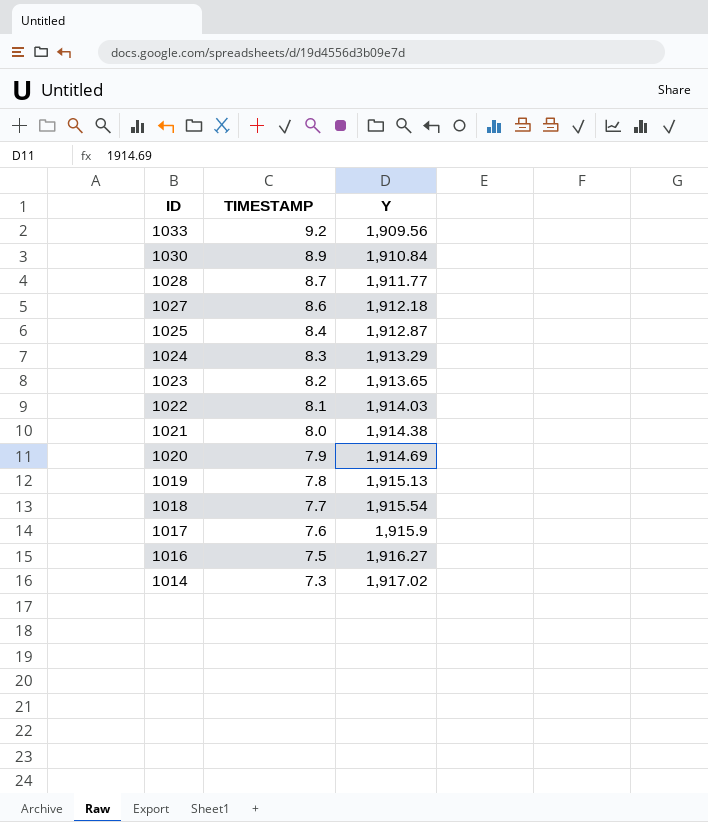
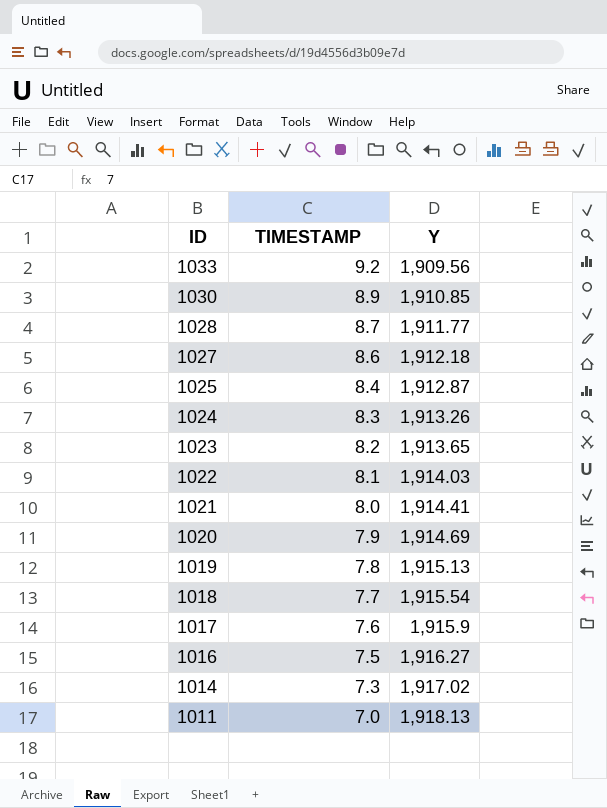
1030 | Y: 1,910.84 -> 1,910.85
1024 | Y: 1,913.29 -> 1,913.26
1021 | Y: 1,914.38 -> 1,914.41
row 1011: none -> 7.0 | 1,918.13

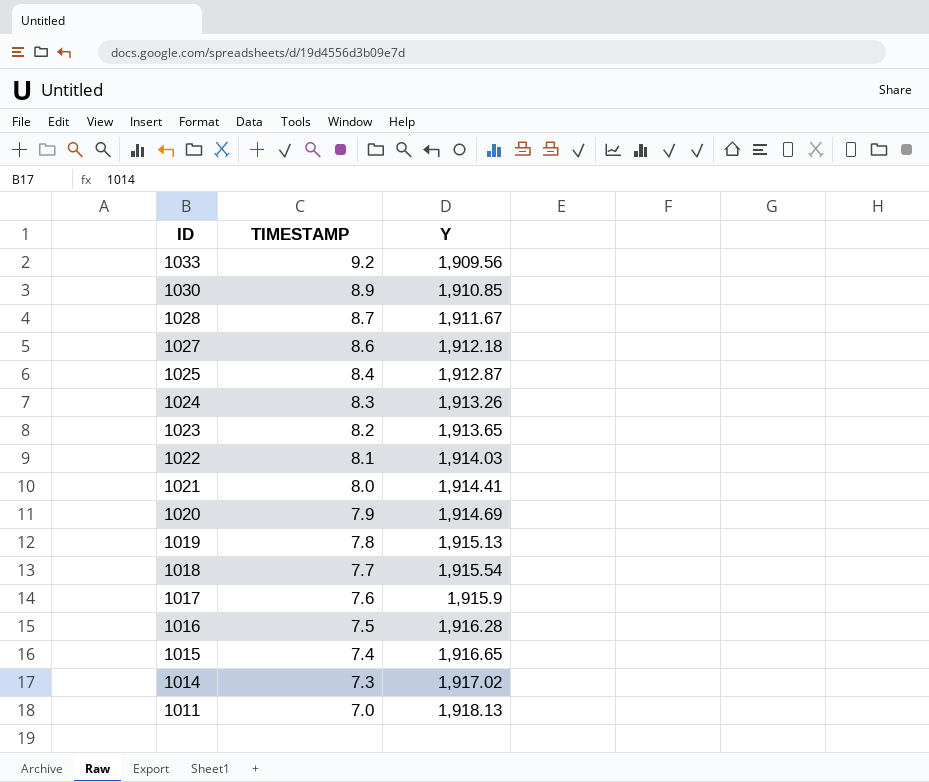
1028 | Y: 1,911.77 -> 1,911.67
1016 | Y: 1,916.27 -> 1,916.28
row 1015: none -> 7.4 | 1,916.65

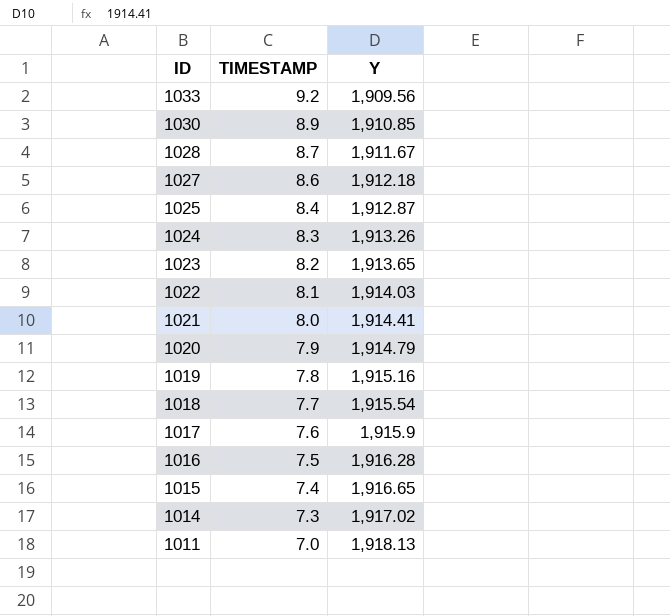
1020 | Y: 1,914.69 -> 1,914.79
1019 | Y: 1,915.13 -> 1,915.16

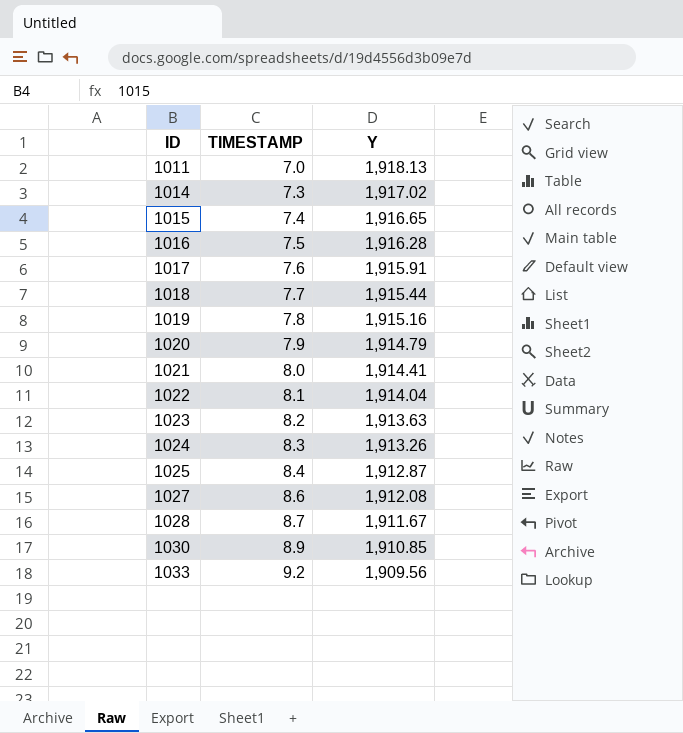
row order: ID descending -> ID ascending
1017 | Y: 1,915.9 -> 1,915.91
1018 | Y: 1,915.54 -> 1,915.44
1022 | Y: 1,914.03 -> 1,914.04
1023 | Y: 1,913.65 -> 1,913.63
1027 | Y: 1,912.18 -> 1,912.08

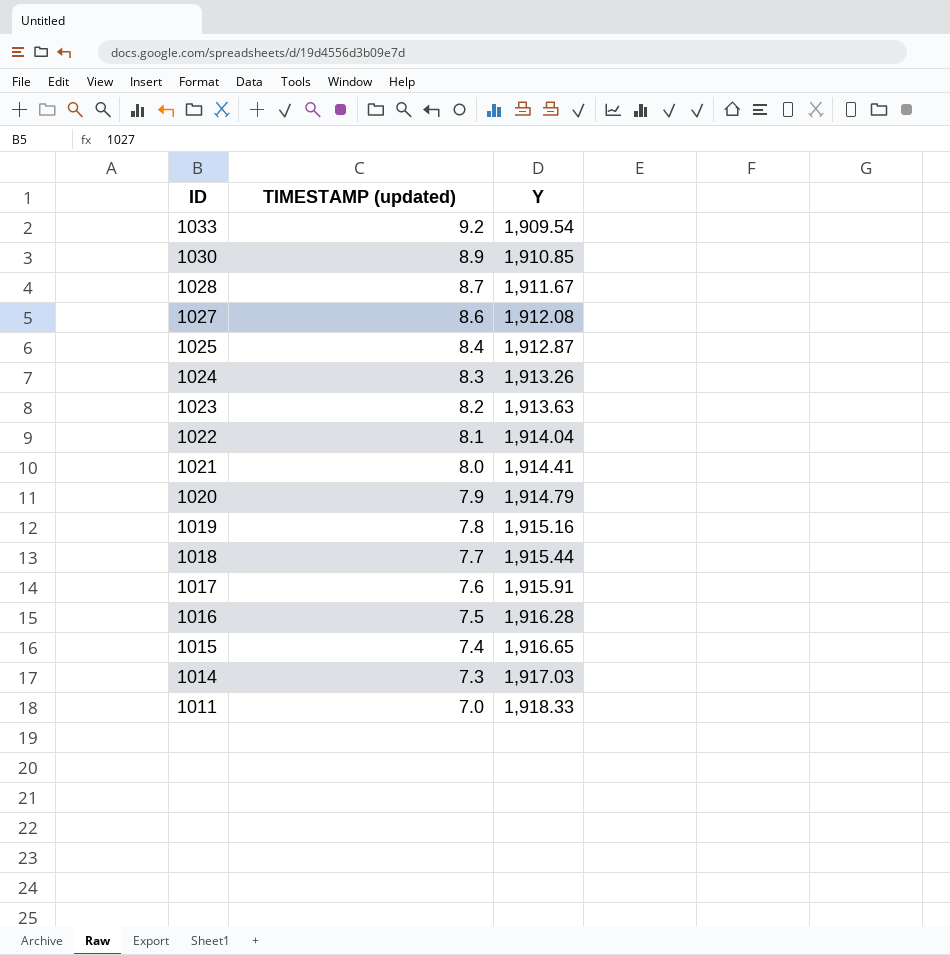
row order: ID ascending -> ID descending
column name: TIMESTAMP -> TIMESTAMP (updated)
1033 | Y: 1,909.56 -> 1,909.54
1014 | Y: 1,917.02 -> 1,917.03
1011 | Y: 1,918.13 -> 1,918.33

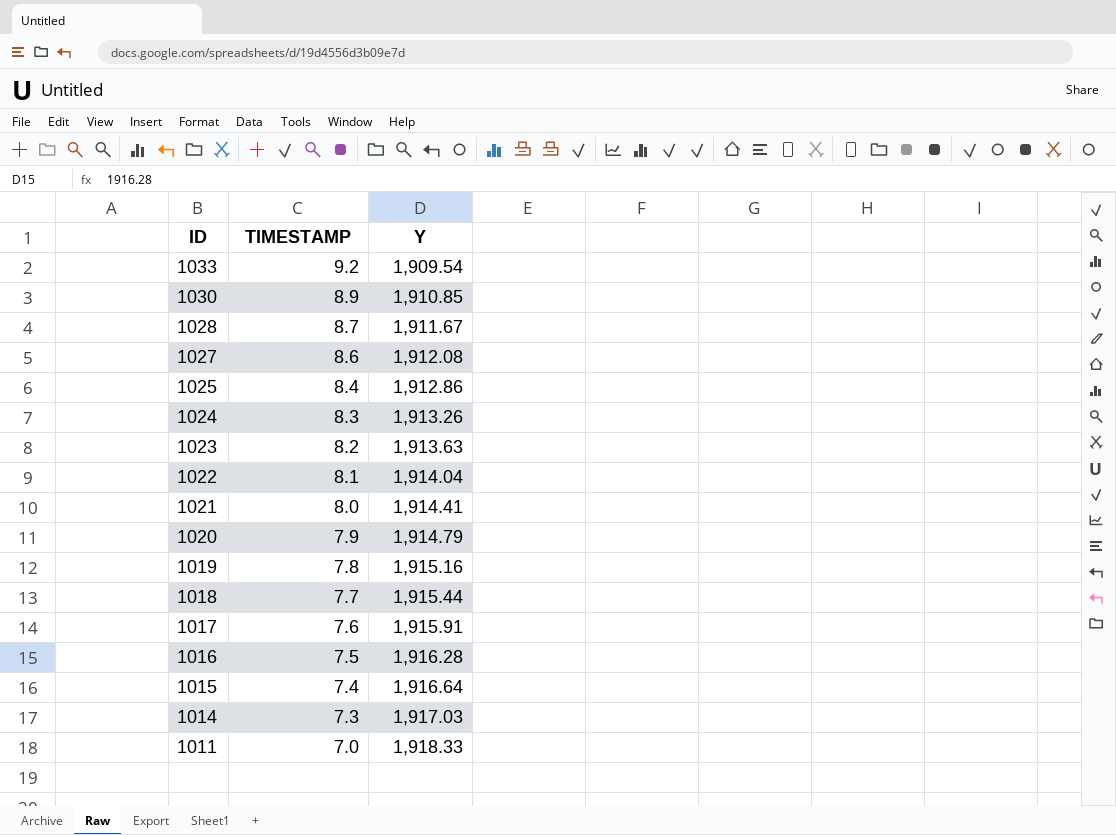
column name: TIMESTAMP (updated) -> TIMESTAMP
1025 | Y: 1,912.87 -> 1,912.86
1015 | Y: 1,916.65 -> 1,916.64

